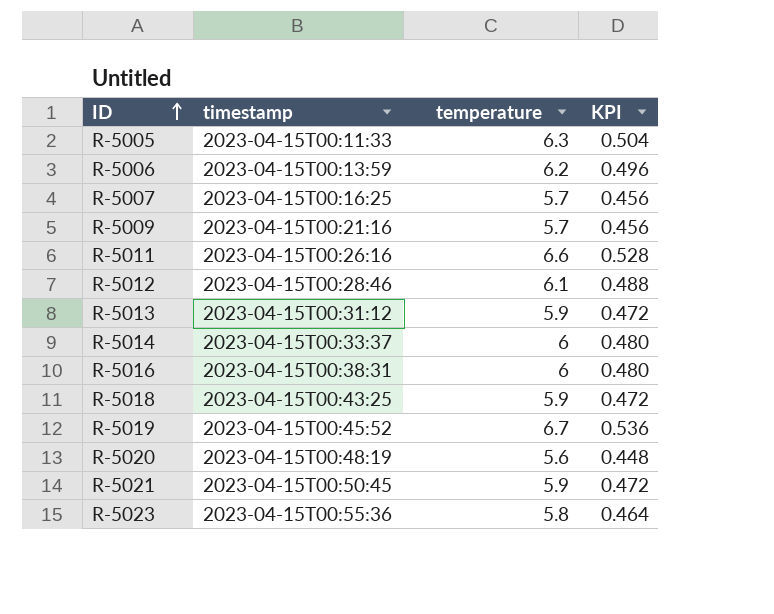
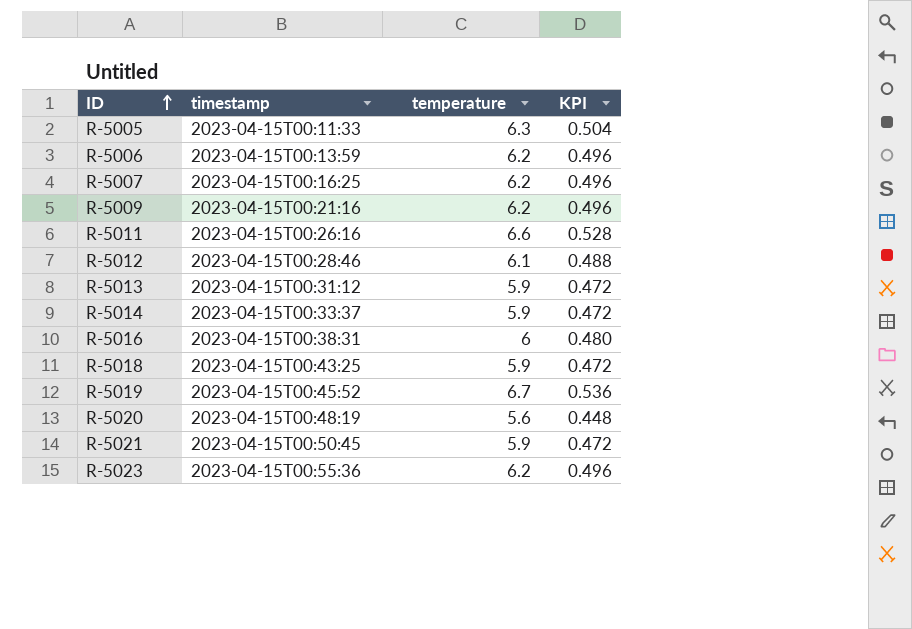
R-5007 | temperature: 5.7 -> 6.2
R-5007 | KPI: 0.456 -> 0.496
R-5009 | temperature: 5.7 -> 6.2
R-5009 | KPI: 0.456 -> 0.496
R-5014 | temperature: 6 -> 5.9
R-5014 | KPI: 0.480 -> 0.472
R-5023 | temperature: 5.8 -> 6.2
R-5023 | KPI: 0.464 -> 0.496

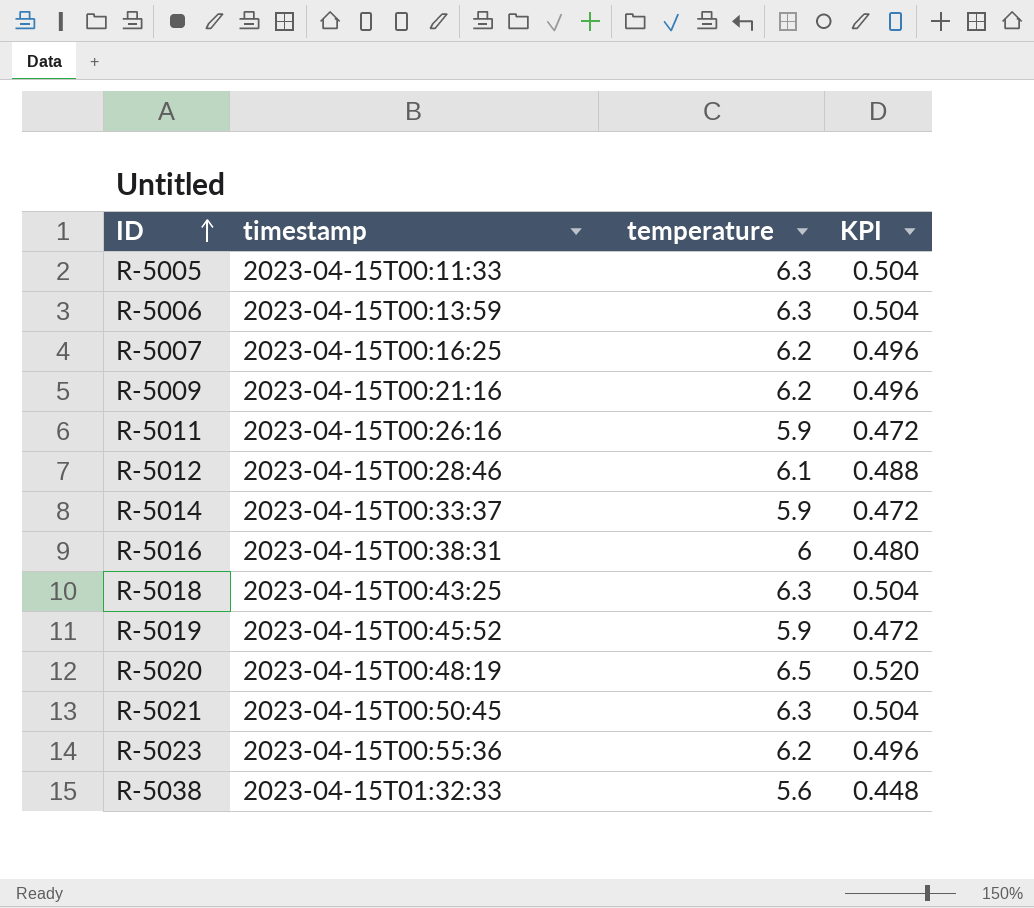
row R-5013: 2023-04-15T00:31:12 | 5.9 | 0.472 -> none
R-5006 | temperature: 6.2 -> 6.3
R-5006 | KPI: 0.496 -> 0.504
R-5011 | temperature: 6.6 -> 5.9
R-5011 | KPI: 0.528 -> 0.472
R-5018 | temperature: 5.9 -> 6.3
R-5018 | KPI: 0.472 -> 0.504
R-5019 | temperature: 6.7 -> 5.9
R-5019 | KPI: 0.536 -> 0.472
R-5020 | temperature: 5.6 -> 6.5
R-5020 | KPI: 0.448 -> 0.520
R-5021 | temperature: 5.9 -> 6.3
R-5021 | KPI: 0.472 -> 0.504
row R-5038: none -> 2023-04-15T01:32:33 | 5.6 | 0.448

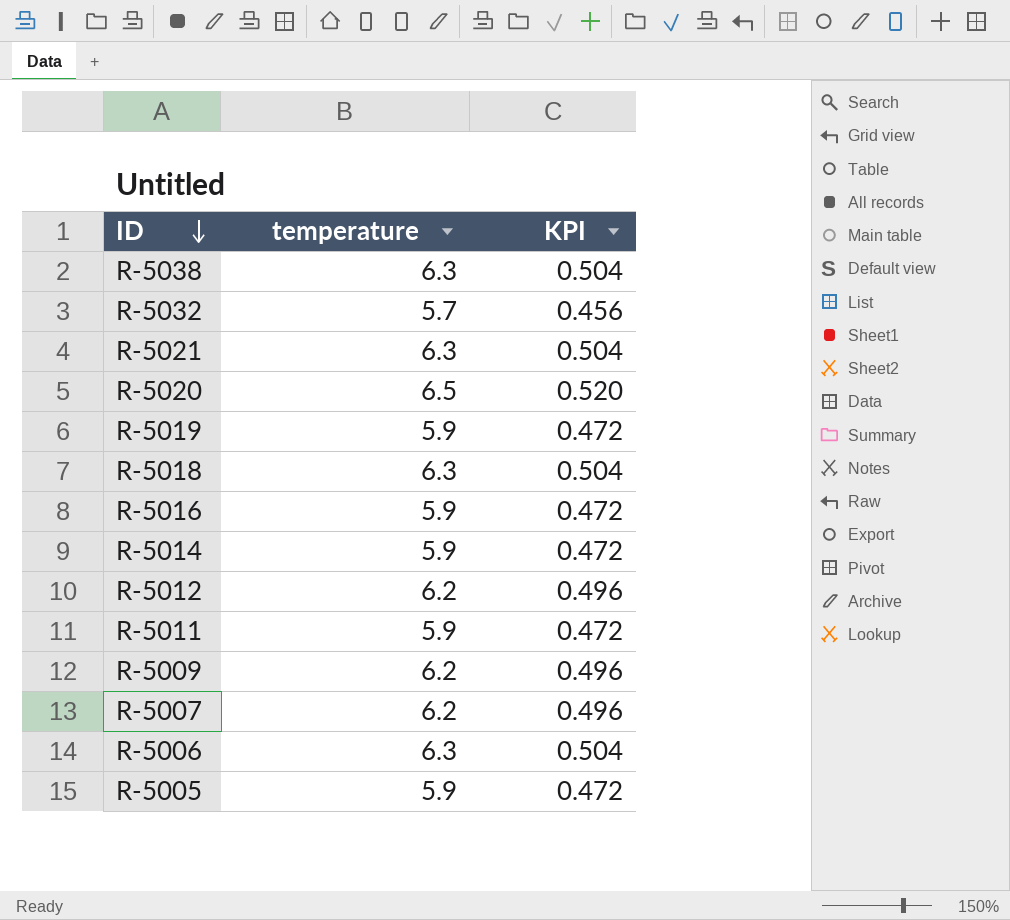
row order: ID ascending -> ID descending
column timestamp | position: 2 -> none
row R-5023: 2023-04-15T00:55:36 | 6.2 | 0.496 -> none
R-5038 | temperature: 5.6 -> 6.3
R-5038 | KPI: 0.448 -> 0.504
row R-5032: none -> 5.7 | 0.456
R-5016 | temperature: 6 -> 5.9
R-5016 | KPI: 0.480 -> 0.472
R-5012 | temperature: 6.1 -> 6.2
R-5012 | KPI: 0.488 -> 0.496
R-5005 | temperature: 6.3 -> 5.9
R-5005 | KPI: 0.504 -> 0.472

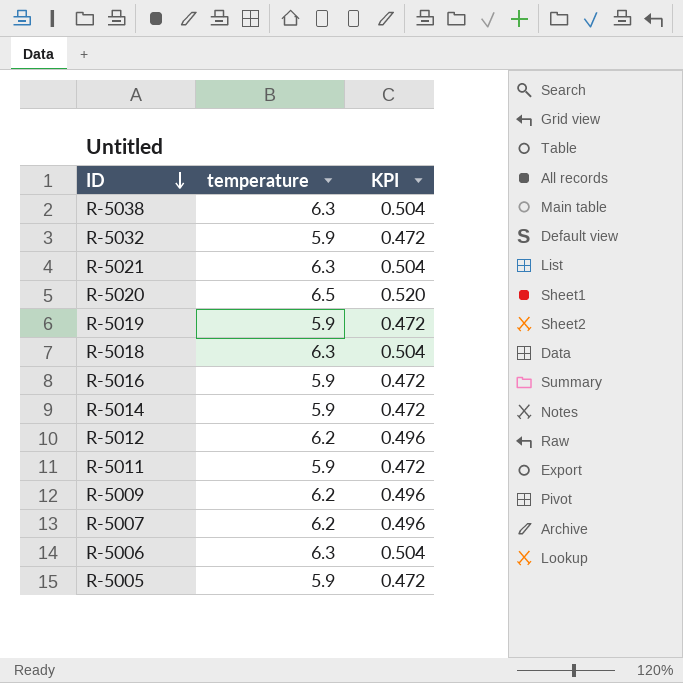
R-5032 | temperature: 5.7 -> 5.9
R-5032 | KPI: 0.456 -> 0.472

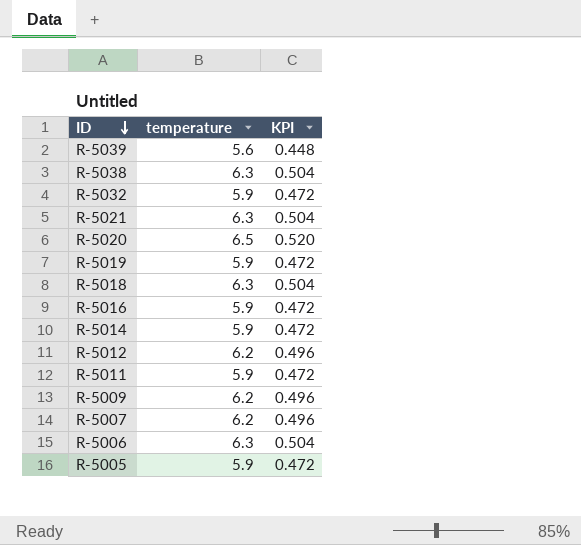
row R-5039: none -> 5.6 | 0.448

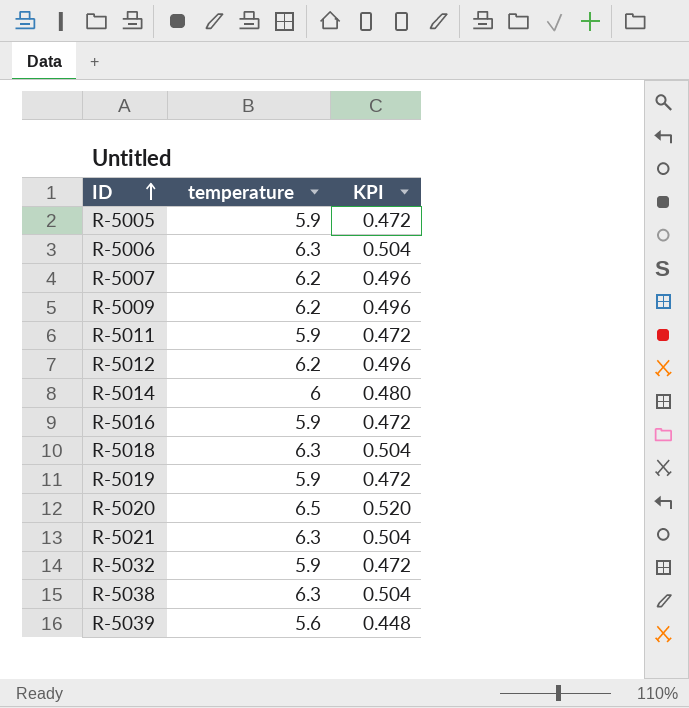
row order: ID descending -> ID ascending
R-5014 | temperature: 5.9 -> 6
R-5014 | KPI: 0.472 -> 0.480

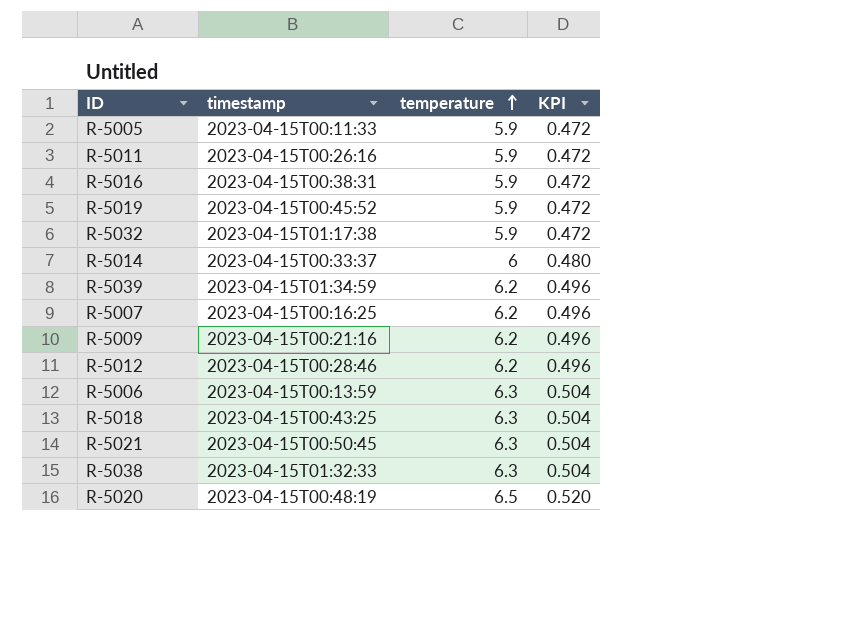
row order: ID ascending -> temperature ascending
column timestamp | position: none -> 2
R-5039 | temperature: 5.6 -> 6.2
R-5039 | KPI: 0.448 -> 0.496

